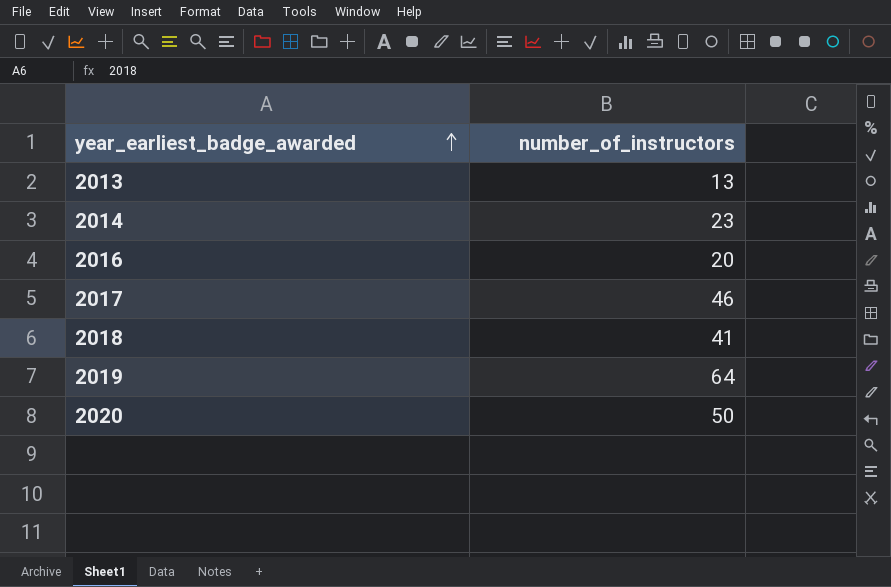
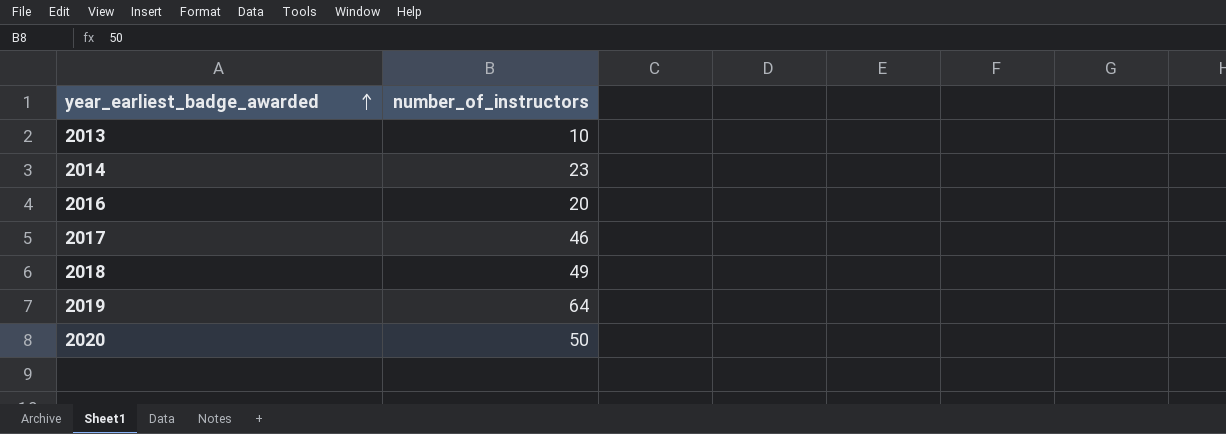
2013 | number_of_instructors: 13 -> 10
2018 | number_of_instructors: 41 -> 49

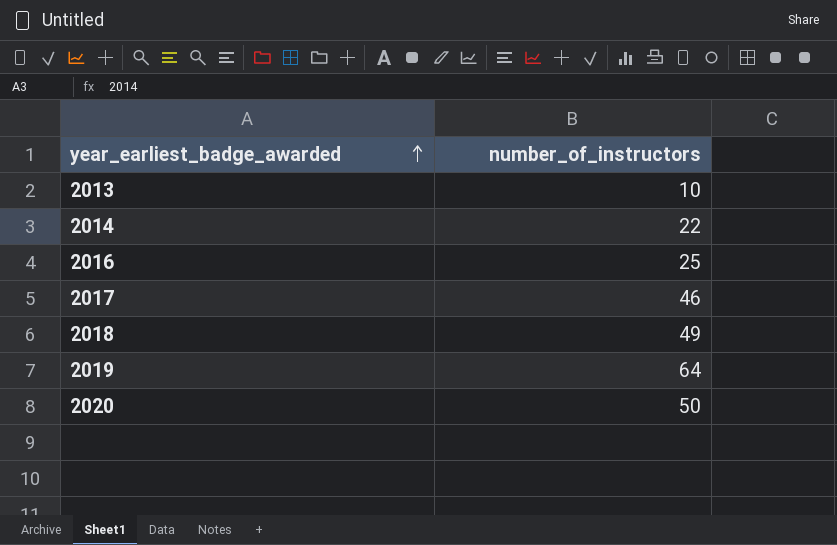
2014 | number_of_instructors: 23 -> 22
2016 | number_of_instructors: 20 -> 25

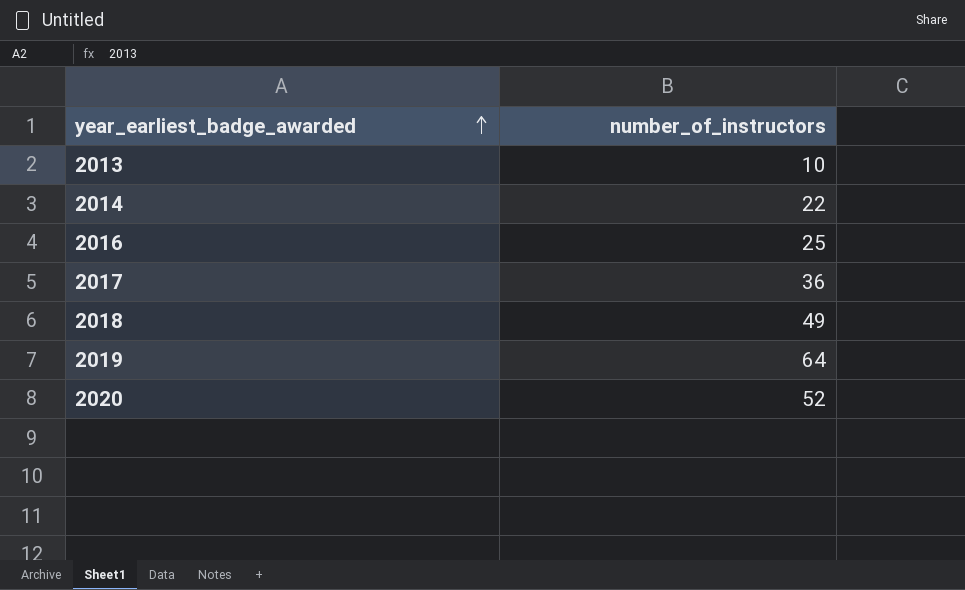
2017 | number_of_instructors: 46 -> 36
2020 | number_of_instructors: 50 -> 52

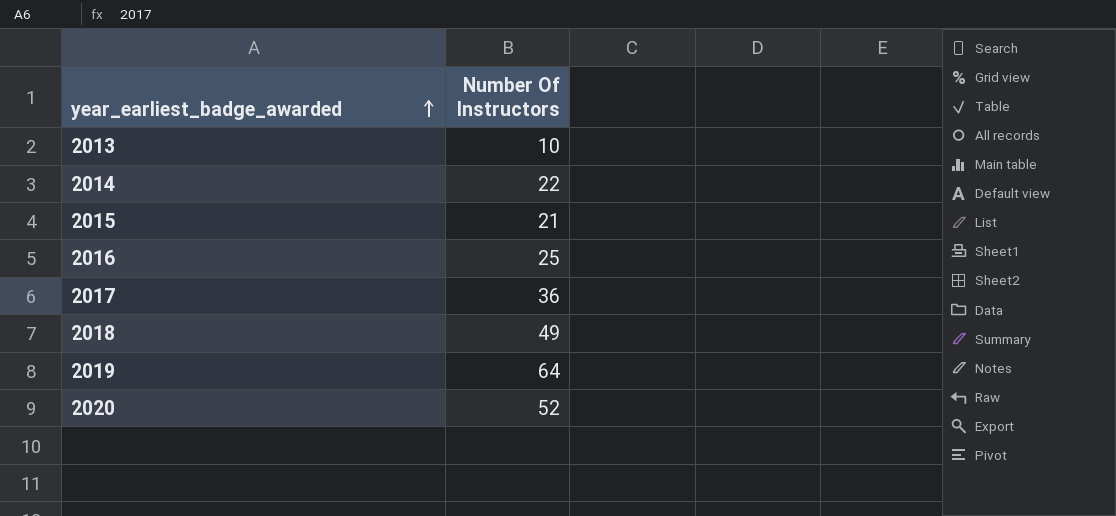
column name: number_of_instructors -> Number Of Instructors
row 2015: none -> 21

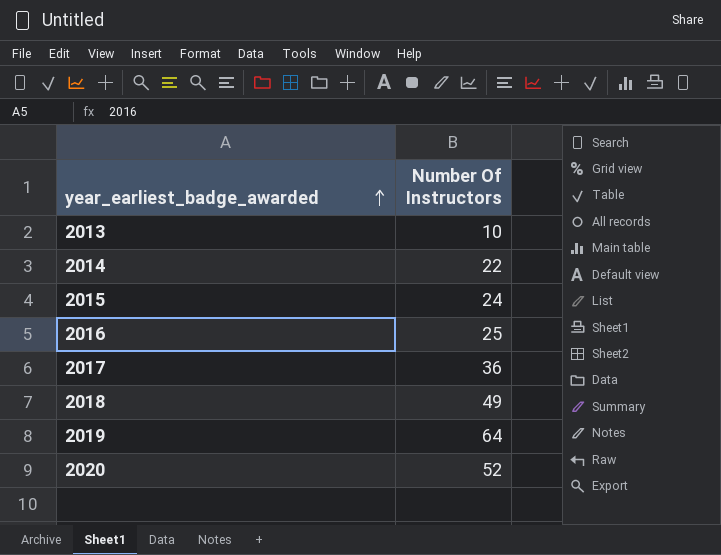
2015 | Number Of Instructors: 21 -> 24

